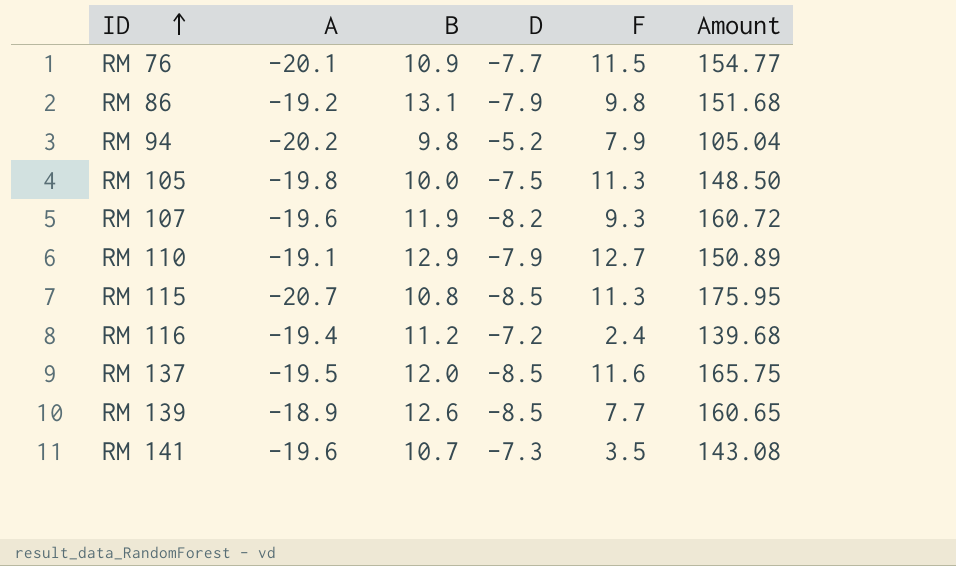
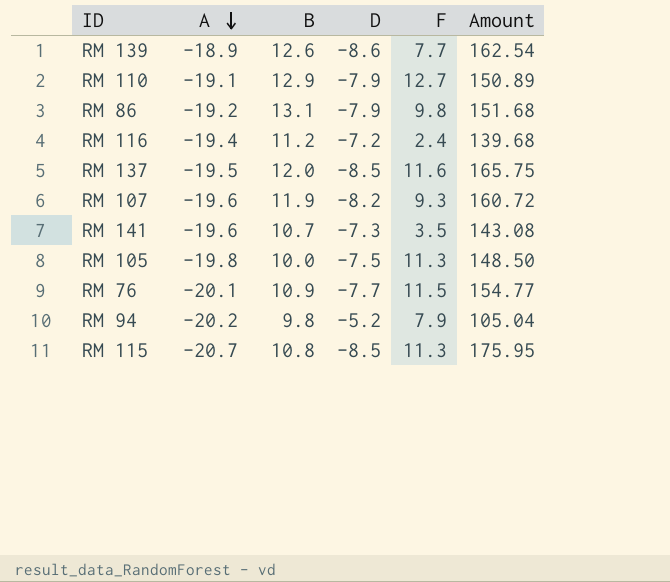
row order: ID ascending -> A descending
RM 139 | D: -8.5 -> -8.6
RM 139 | Amount: 160.65 -> 162.54

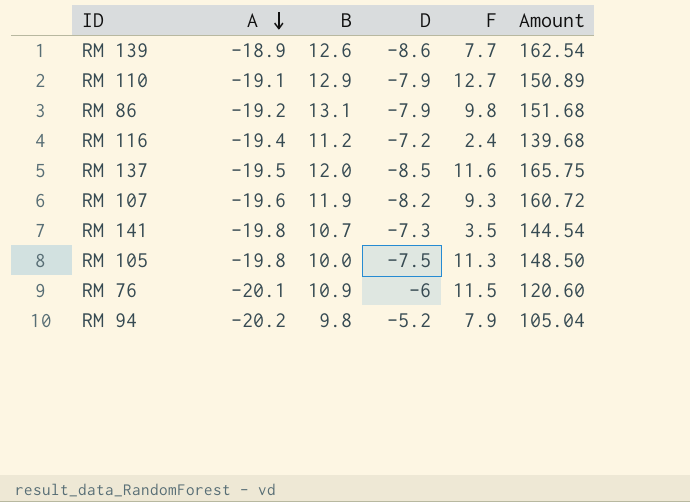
row RM 115: -20.7 | 10.8 | -8.5 | 11.3 | 175.95 -> none
RM 141 | A: -19.6 -> -19.8
RM 141 | Amount: 143.08 -> 144.54
RM 76 | D: -7.7 -> -6
RM 76 | Amount: 154.77 -> 120.60

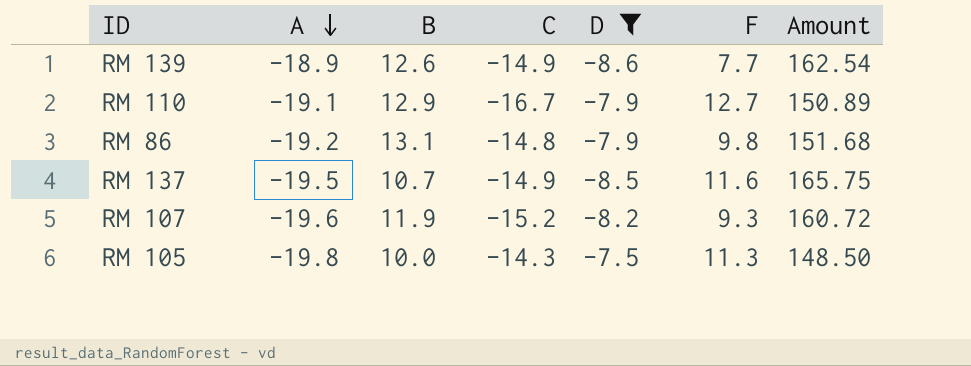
filter: none -> D <= -7.5
column C | position: none -> 4
RM 137 | B: 12.0 -> 10.7

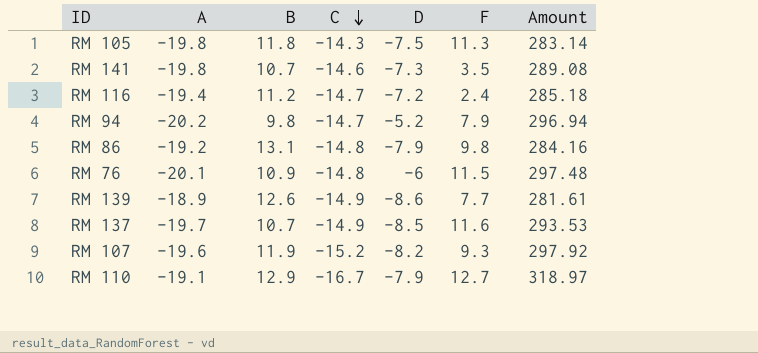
filter: D <= -7.5 -> none
row order: A descending -> C descending
column Amount | formula: [A] * [D] -> [A] * [C]
RM 105 | B: 10.0 -> 11.8
RM 137 | A: -19.5 -> -19.7

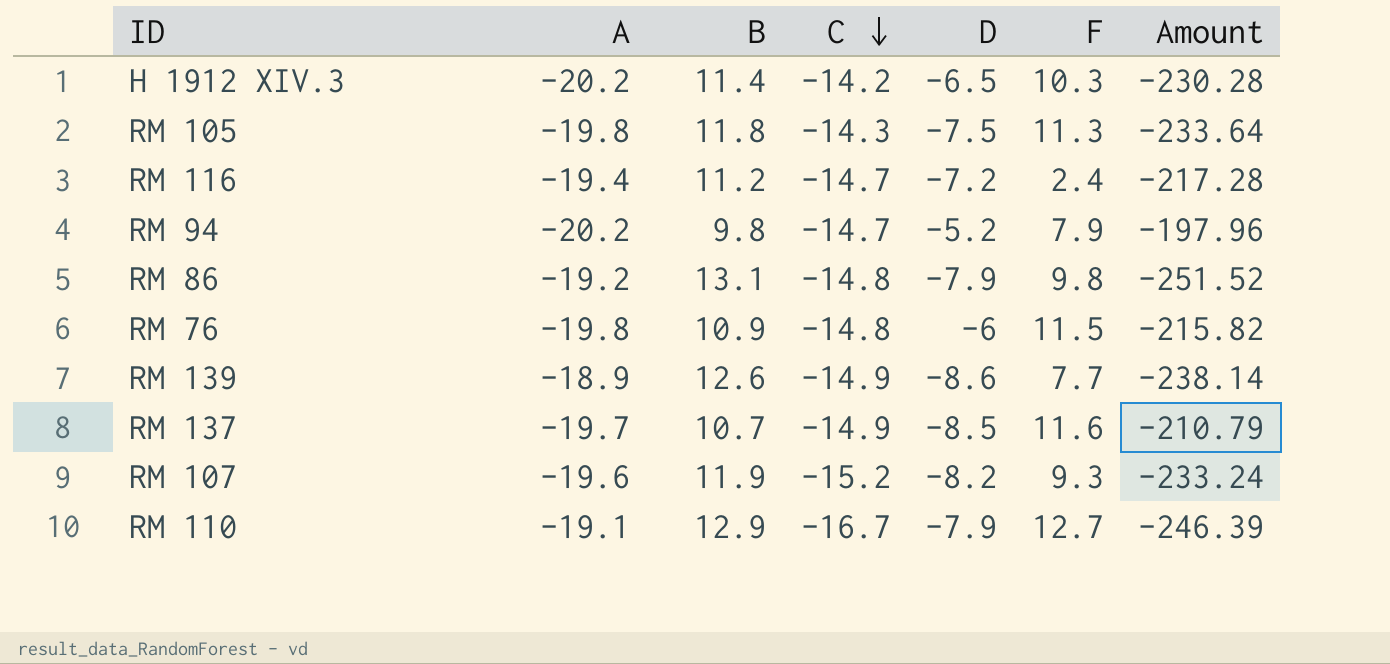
column Amount | formula: [A] * [C] -> [A] * [B]
row RM 141: -19.8 | 10.7 | -14.6 | -7.3 | 3.5 | 289.08 -> none
row H 1912 XIV.3: none -> -20.2 | 11.4 | -14.2 | -6.5 | 10.3 | -230.28
RM 76 | A: -20.1 -> -19.8

